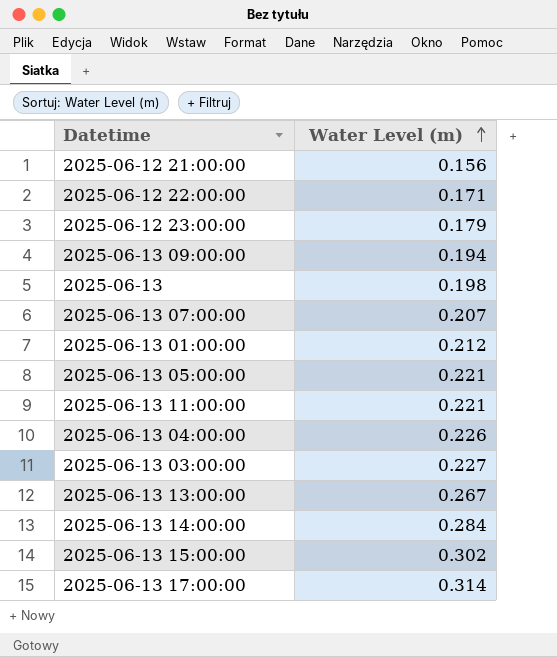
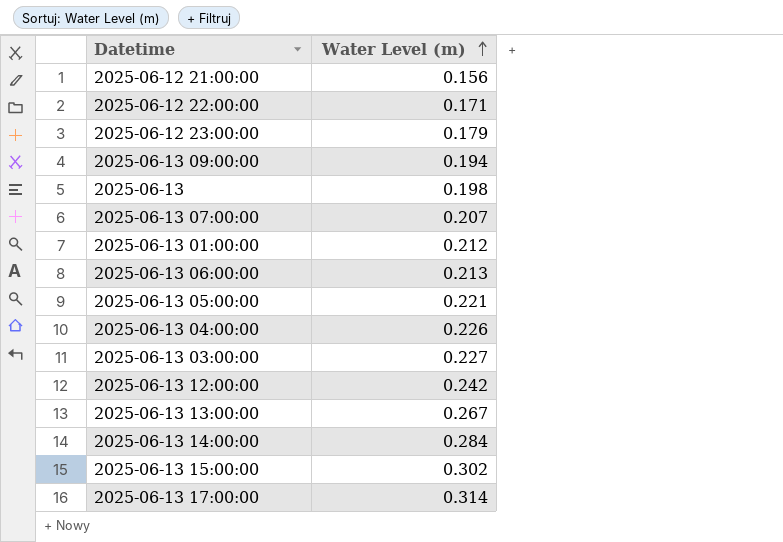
row 2025-06-13 11:00:00: 0.221 -> none
row 2025-06-13 06:00:00: none -> 0.213
row 2025-06-13 12:00:00: none -> 0.242

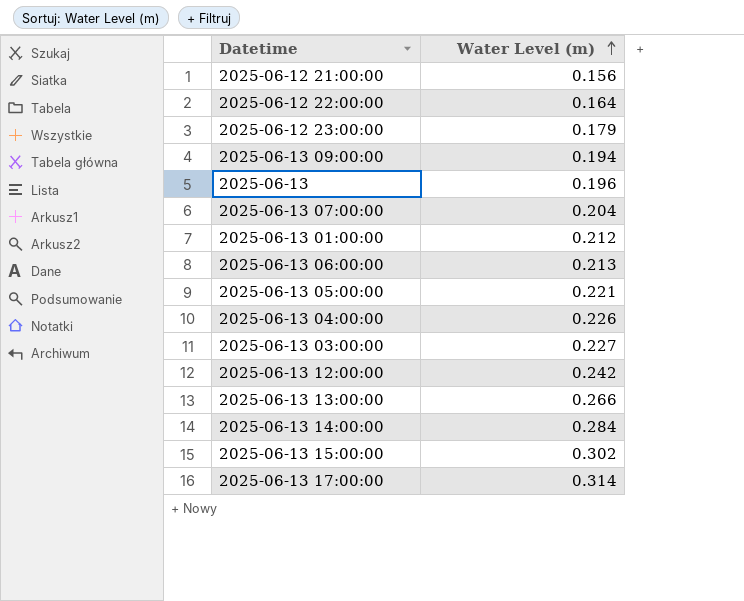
2025-06-12 22:00:00 | Water Level (m): 0.171 -> 0.164
2025-06-13 | Water Level (m): 0.198 -> 0.196
2025-06-13 07:00:00 | Water Level (m): 0.207 -> 0.204
2025-06-13 13:00:00 | Water Level (m): 0.267 -> 0.266

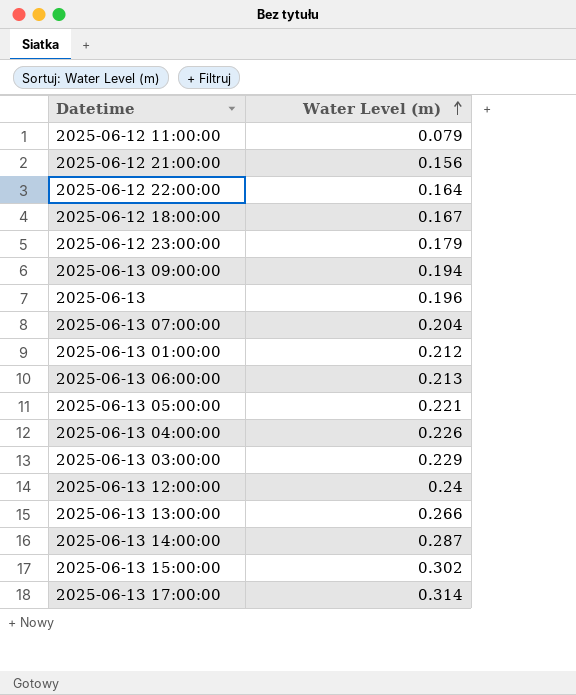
row 2025-06-12 11:00:00: none -> 0.079
row 2025-06-12 18:00:00: none -> 0.167
2025-06-13 03:00:00 | Water Level (m): 0.227 -> 0.229
2025-06-13 12:00:00 | Water Level (m): 0.242 -> 0.24
2025-06-13 14:00:00 | Water Level (m): 0.284 -> 0.287

